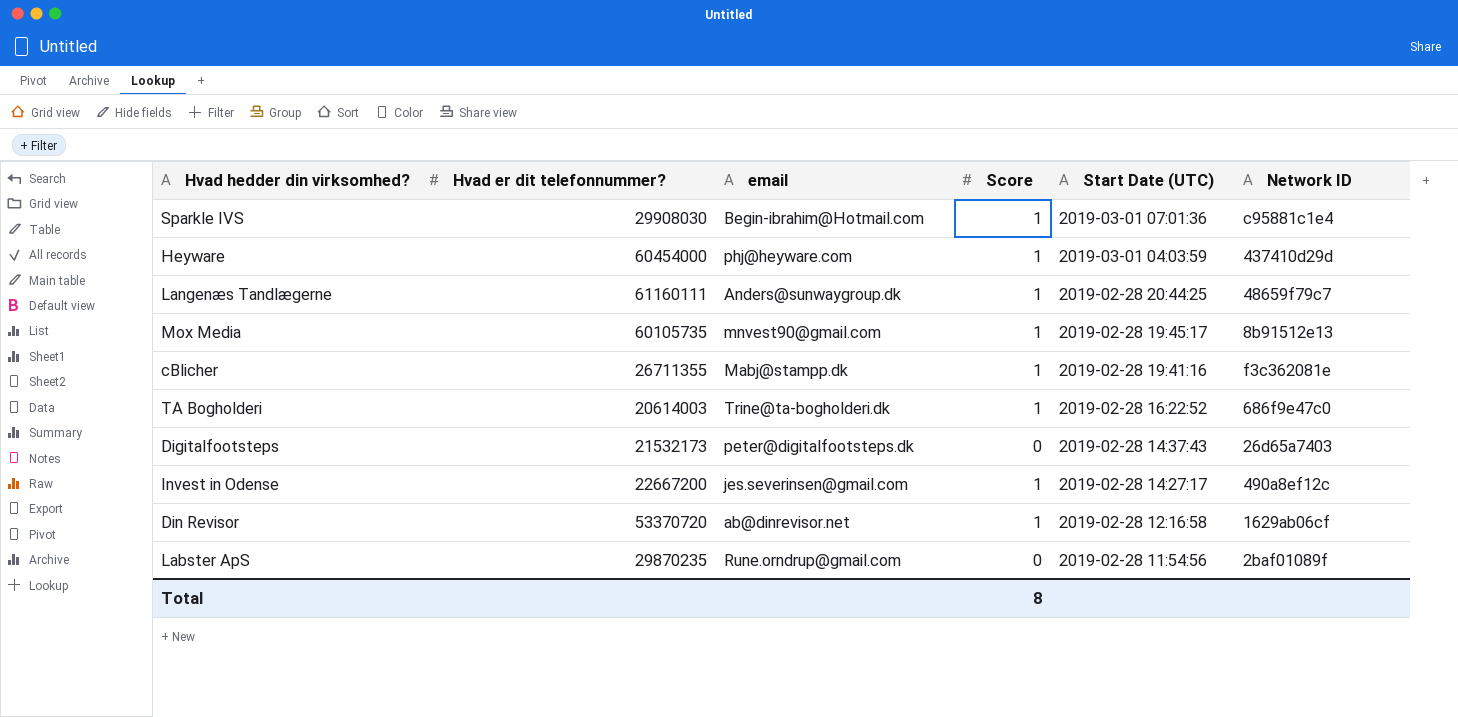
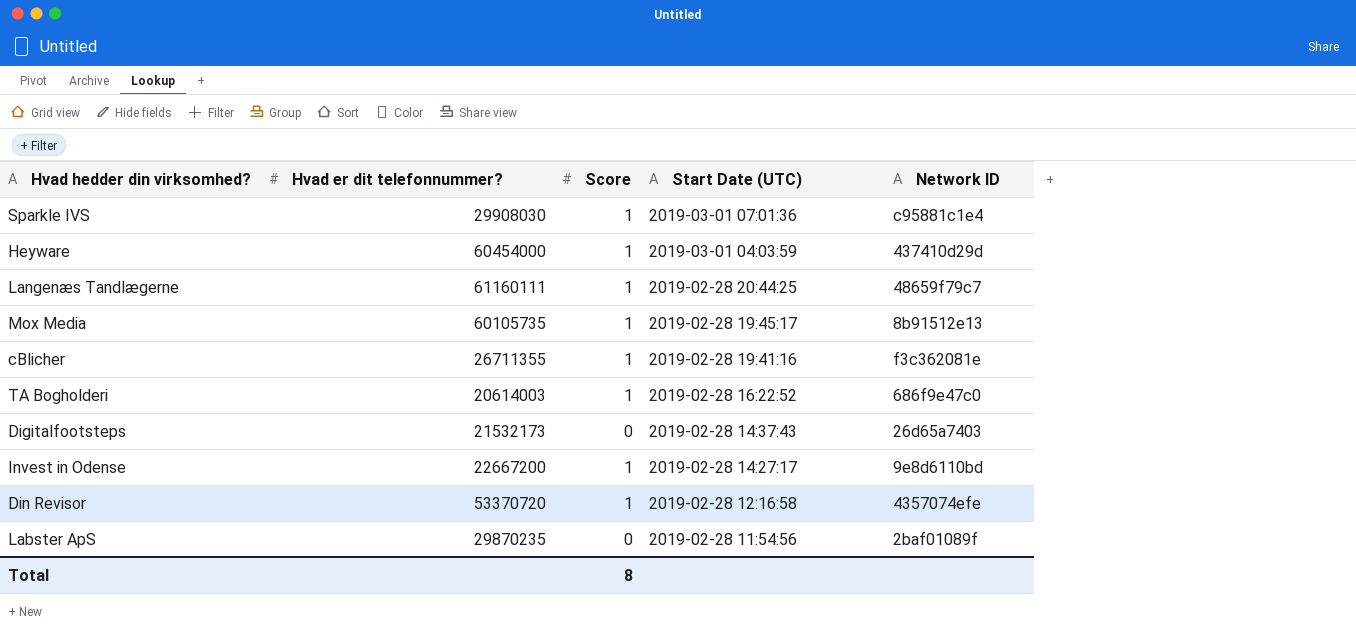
column email | position: 3 -> none
Invest in Odense | Network ID: 490a8ef12c -> 9e8d6110bd
Din Revisor | Network ID: 1629ab06cf -> 4357074efe

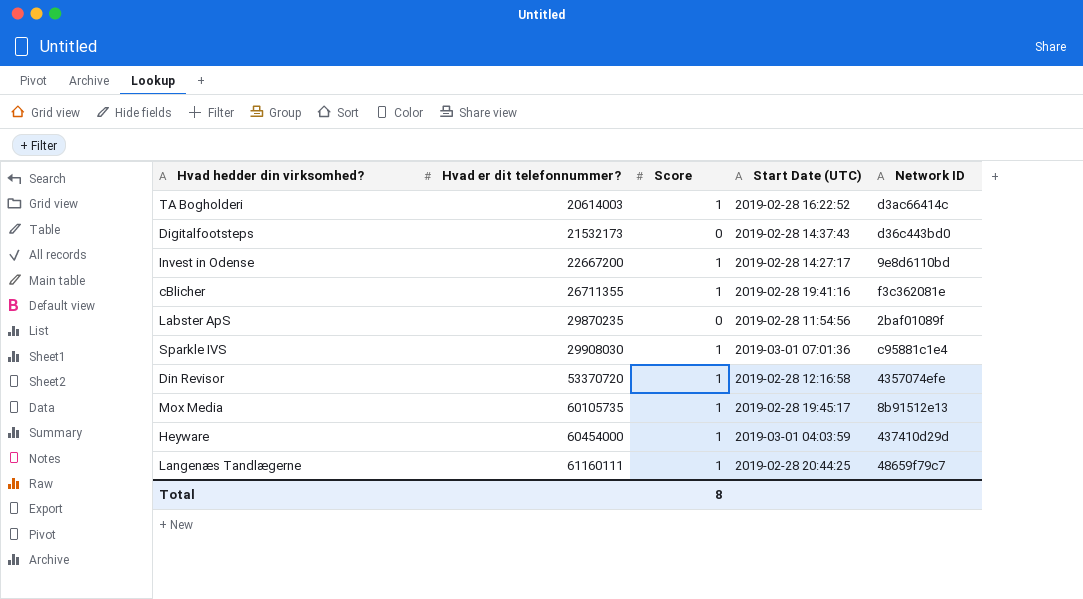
row order: Start Date (UTC) descending -> Hvad er dit telefonnummer? ascending
TA Bogholderi | Network ID: 686f9e47c0 -> d3ac66414c
Digitalfootsteps | Network ID: 26d65a7403 -> d36c443bd0

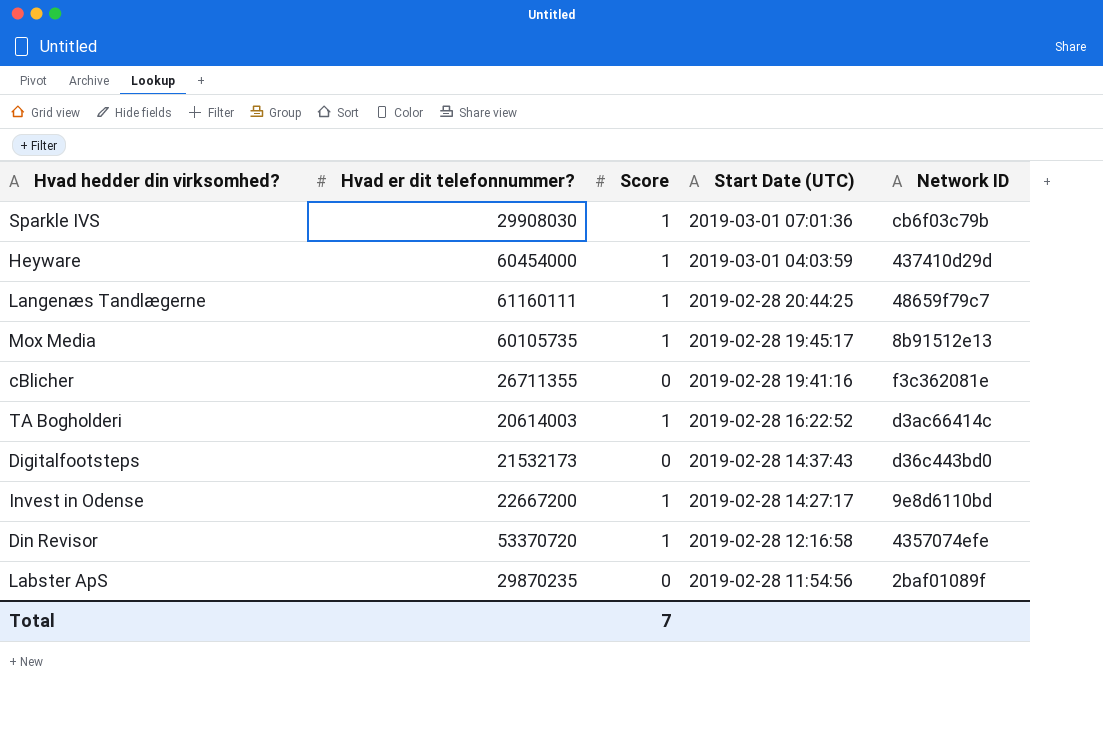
row order: Hvad er dit telefonnummer? ascending -> Start Date (UTC) descending
Sparkle IVS | Network ID: c95881c1e4 -> cb6f03c79b
cBlicher | Score: 1 -> 0
Total | Score: 8 -> 7

